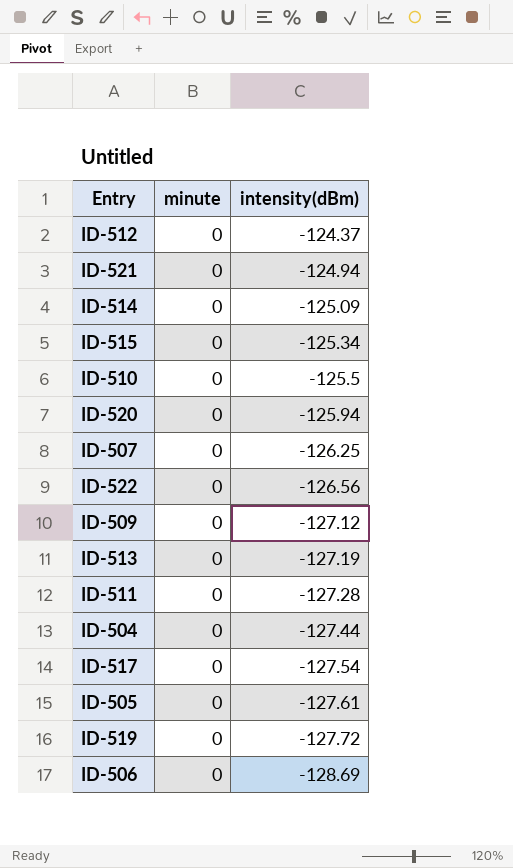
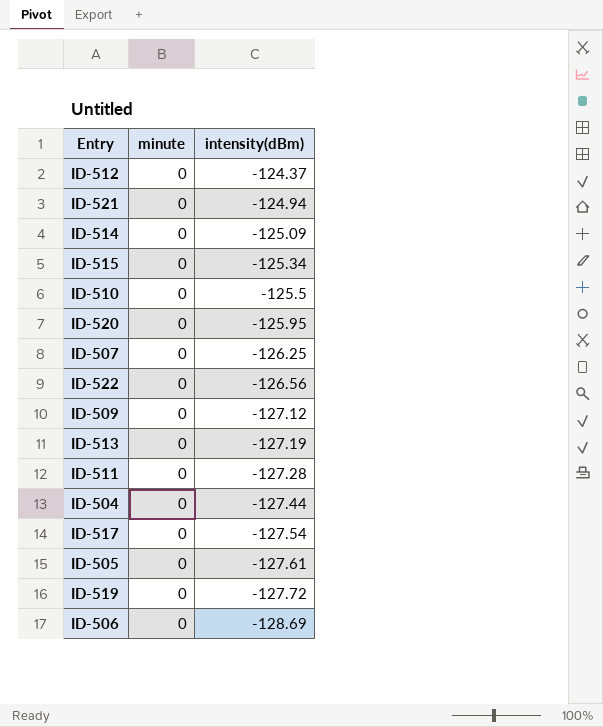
ID-520 | intensity(dBm): -125.94 -> -125.95

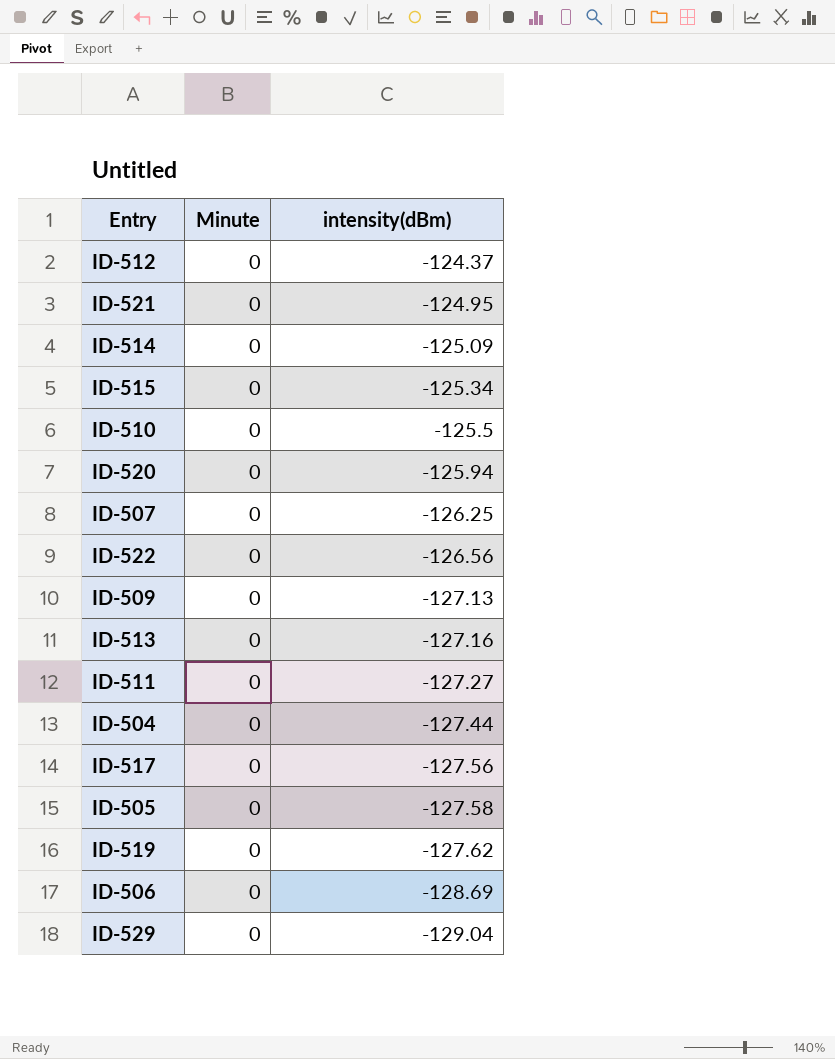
column name: minute -> Minute
ID-521 | intensity(dBm): -124.94 -> -124.95
ID-520 | intensity(dBm): -125.95 -> -125.94
ID-509 | intensity(dBm): -127.12 -> -127.13
ID-513 | intensity(dBm): -127.19 -> -127.16
ID-511 | intensity(dBm): -127.28 -> -127.27
ID-517 | intensity(dBm): -127.54 -> -127.56
ID-505 | intensity(dBm): -127.61 -> -127.58
ID-519 | intensity(dBm): -127.72 -> -127.62
row ID-529: none -> 0 | -129.04

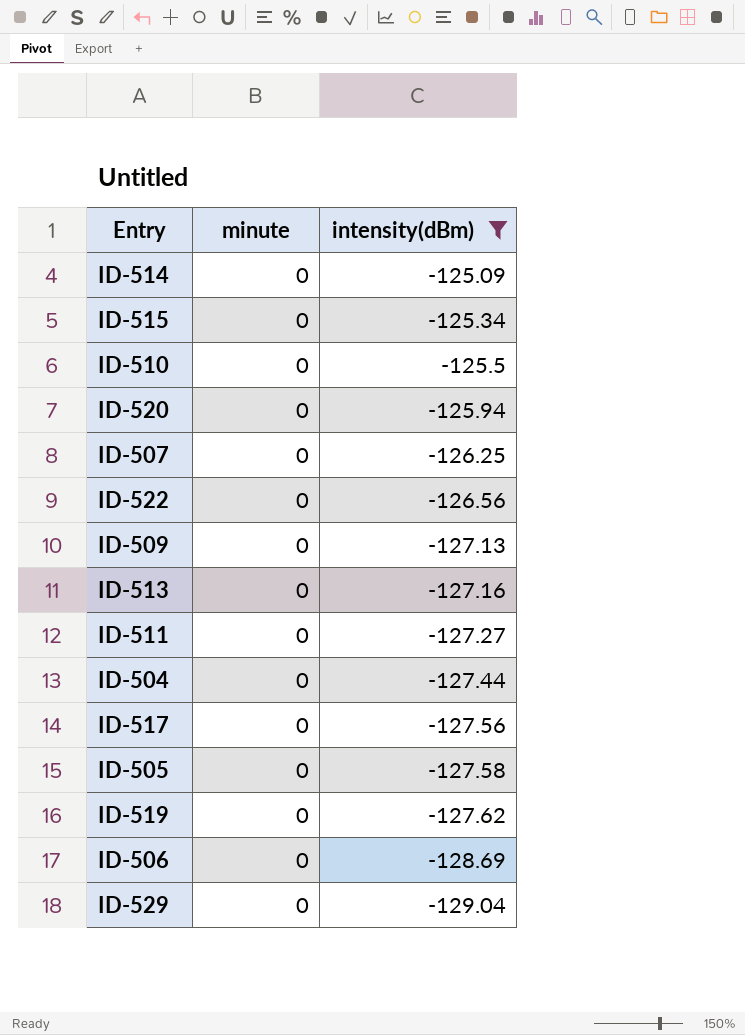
filter: none -> intensity(dBm) <= -125.09
column name: Minute -> minute

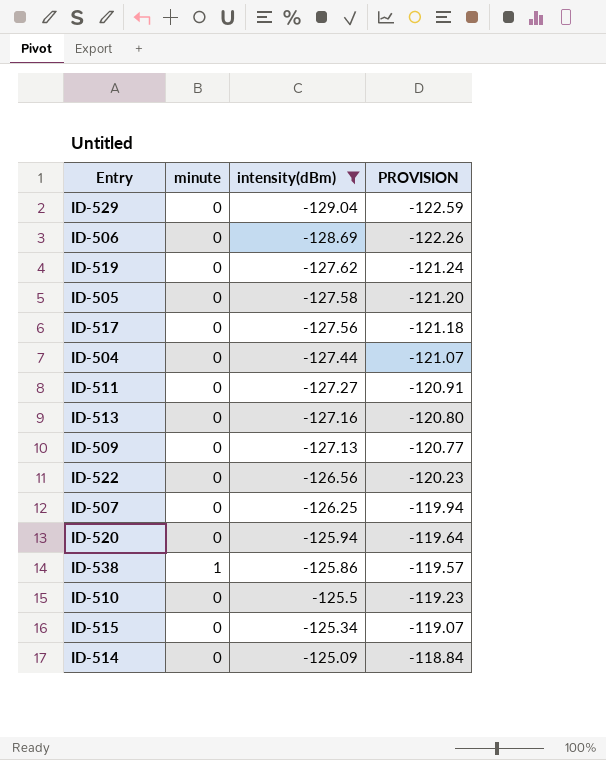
row order: intensity(dBm) descending -> intensity(dBm) ascending
column PROVISION | formula: none -> [intensity(dBm)] * 0.95
row ID-538: none -> 1 | -125.86 | -119.57

